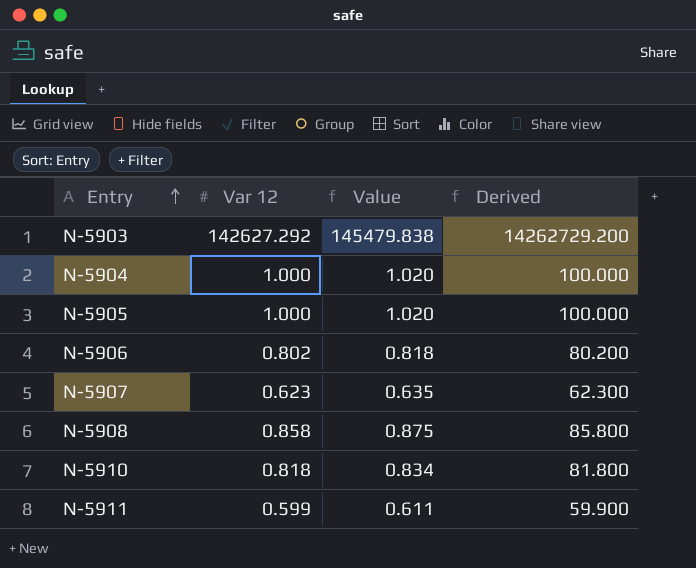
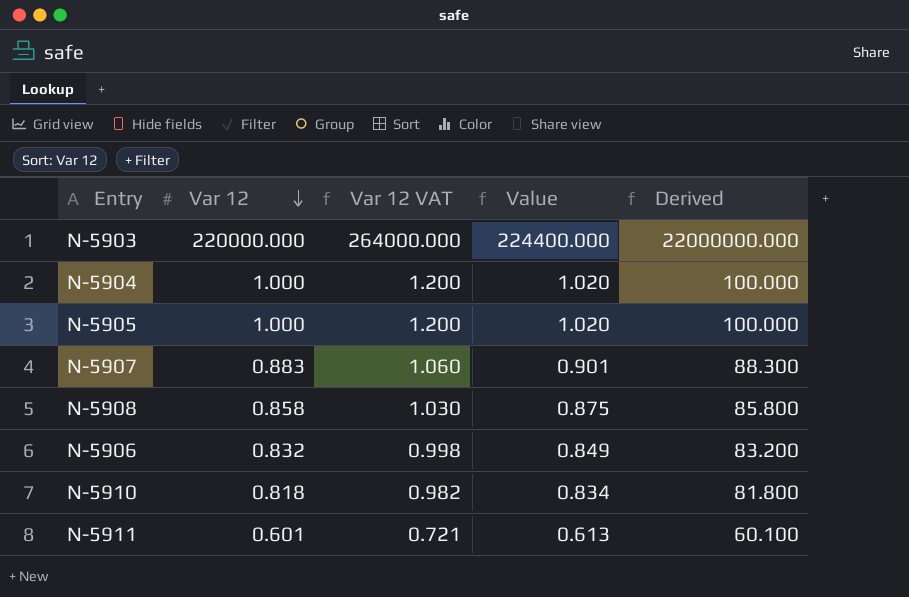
row order: Entry ascending -> Var 12 descending
column Var 12 VAT | formula: none -> [Var 12] * 1.2
N-5903 | Var 12: 142627.292 -> 220000.000
N-5903 | Value: 145479.838 -> 224400.000
N-5903 | Derived: 14262729.200 -> 22000000.000
N-5907 | Var 12: 0.623 -> 0.883
N-5907 | Value: 0.635 -> 0.901
N-5907 | Derived: 62.300 -> 88.300
N-5906 | Var 12: 0.802 -> 0.832
N-5906 | Value: 0.818 -> 0.849
N-5906 | Derived: 80.200 -> 83.200
N-5911 | Var 12: 0.599 -> 0.601
N-5911 | Value: 0.611 -> 0.613
N-5911 | Derived: 59.900 -> 60.100

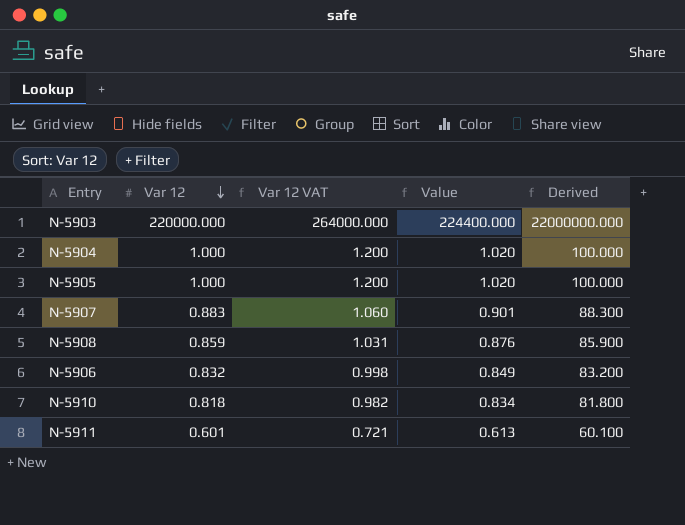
N-5908 | Var 12: 0.858 -> 0.859
N-5908 | Var 12 VAT: 1.030 -> 1.031
N-5908 | Value: 0.875 -> 0.876
N-5908 | Derived: 85.800 -> 85.900

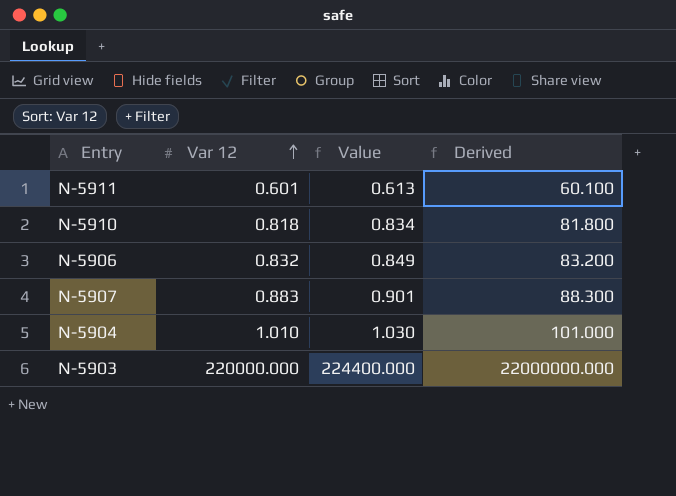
row order: Var 12 descending -> Var 12 ascending
column Var 12 VAT | formula: [Var 12] * 1.2 -> none
row N-5905: 1.000 | 1.200 | 1.020 | 100.000 -> none
row N-5908: 0.859 | 1.031 | 0.876 | 85.900 -> none
N-5904 | Var 12: 1.000 -> 1.010
N-5904 | Value: 1.020 -> 1.030
N-5904 | Derived: 100.000 -> 101.000

